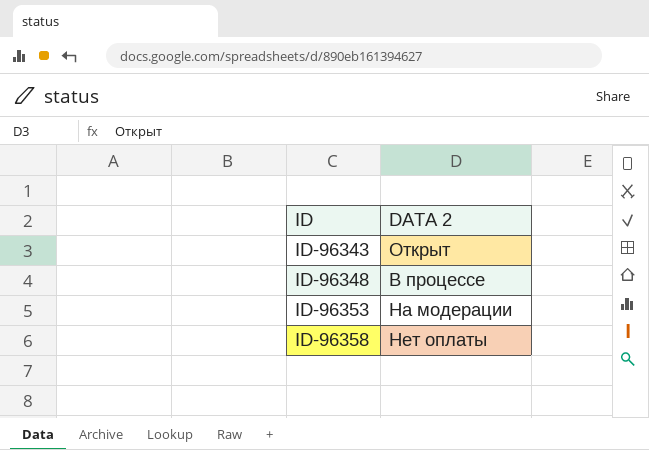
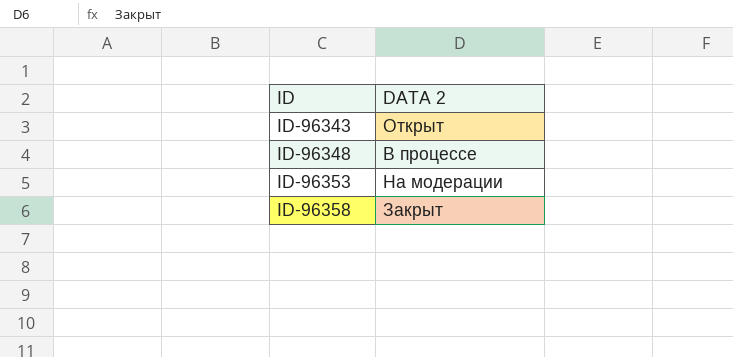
ID-96358 | DATA 2: Нет оплаты -> Закрыт

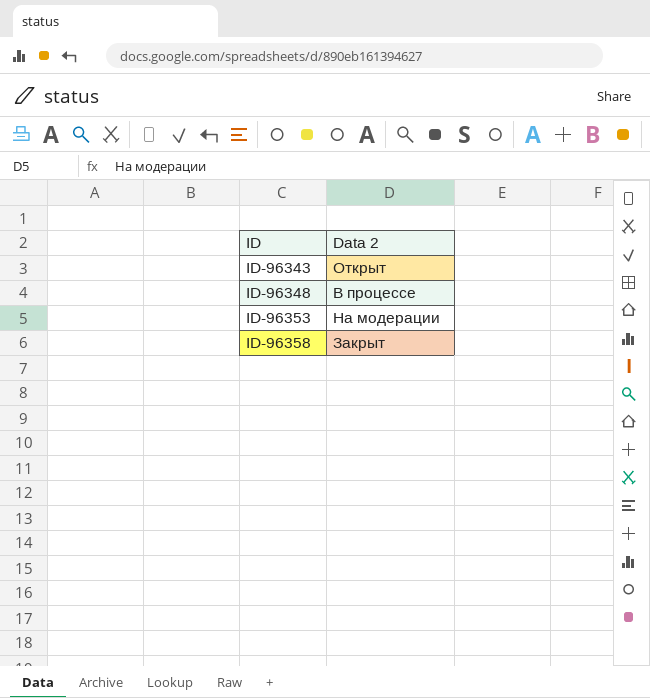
column name: DATA 2 -> Data 2

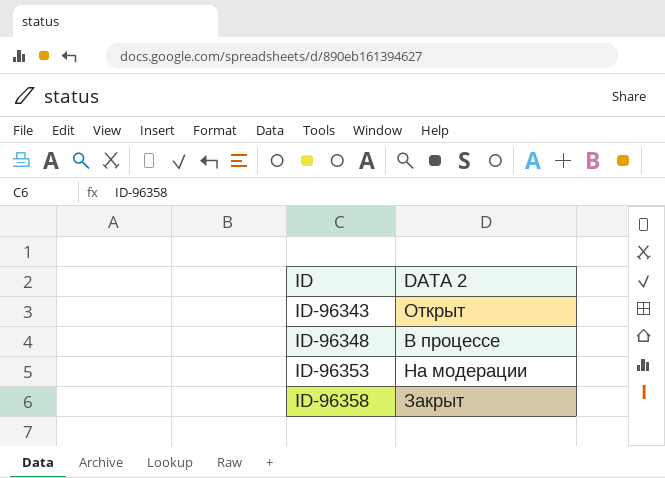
column name: Data 2 -> DATA 2

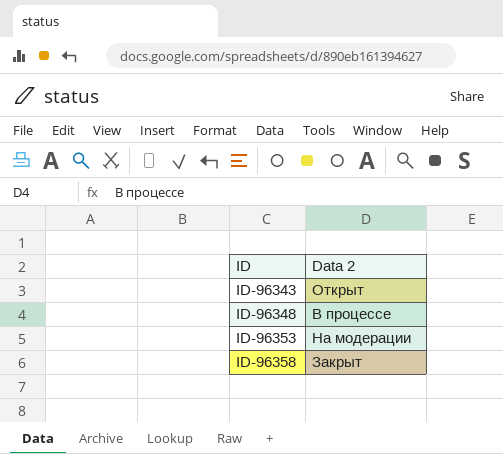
column name: DATA 2 -> Data 2

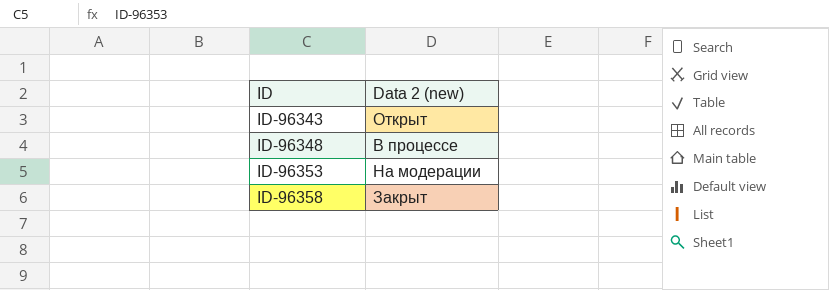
column name: Data 2 -> Data 2 (new)

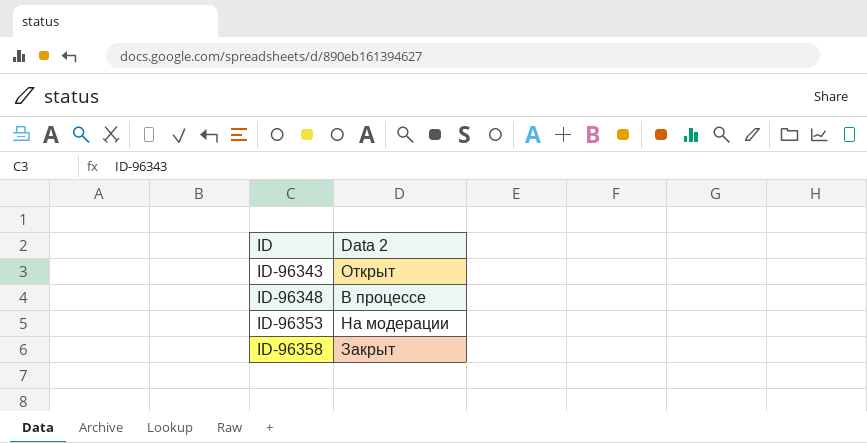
column name: Data 2 (new) -> Data 2

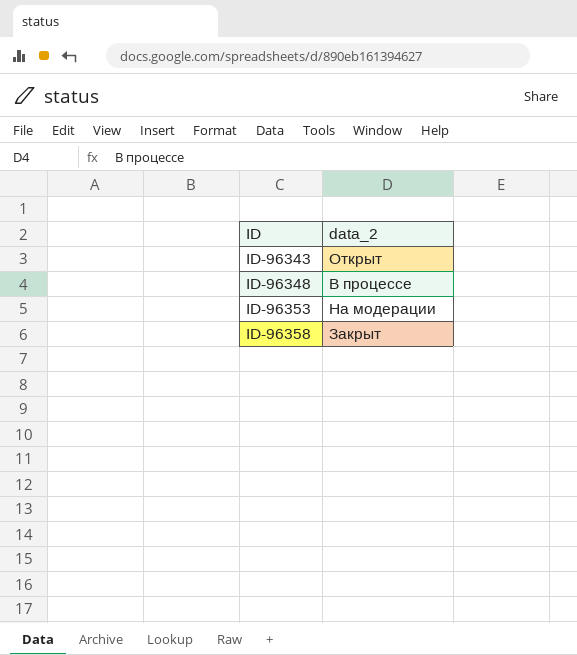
column name: Data 2 -> data_2

